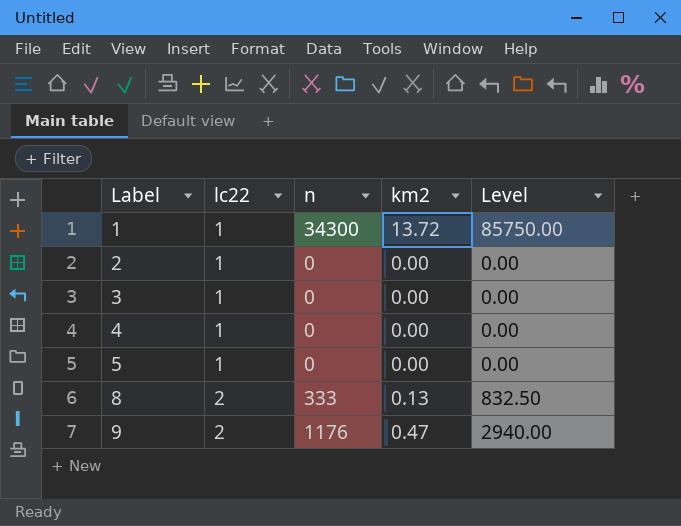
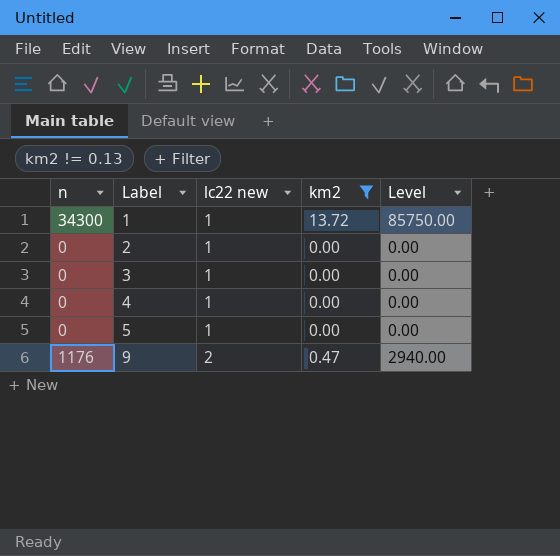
filter: none -> km2 != 0.13
column n | position: 3 -> 1
column name: lc22 -> lc22 new

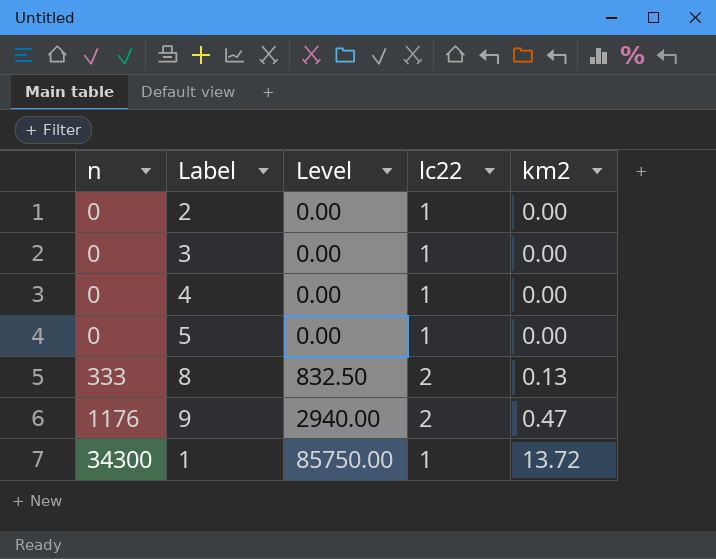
filter: km2 != 0.13 -> none
row order: Label ascending -> n ascending
column Level | position: 5 -> 3
column name: lc22 new -> lc22

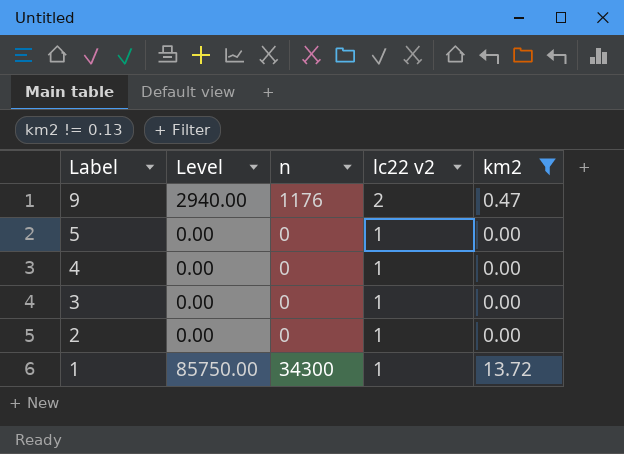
filter: none -> km2 != 0.13
row order: n ascending -> Label descending
column n | position: 1 -> 3
column name: lc22 -> lc22 v2

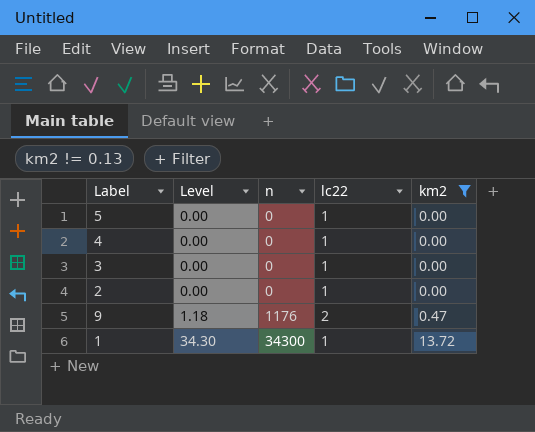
row order: Label descending -> Level ascending
column Level | formula: [n] * 2.5 -> [km2] * 2.5
column name: lc22 v2 -> lc22

